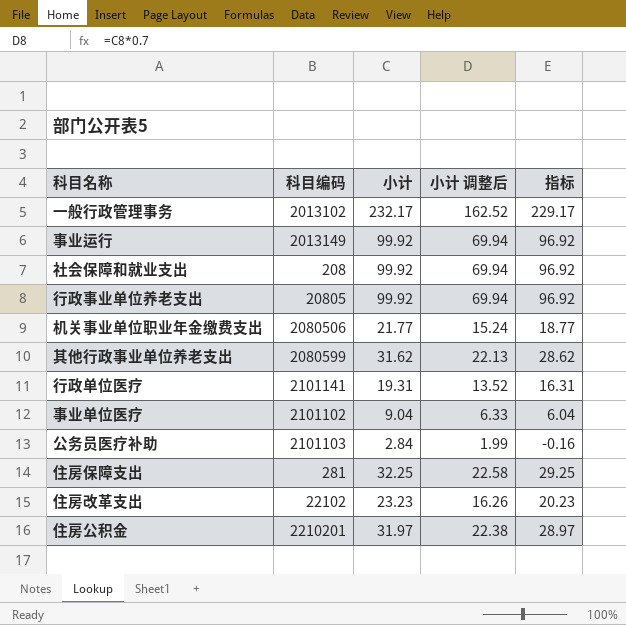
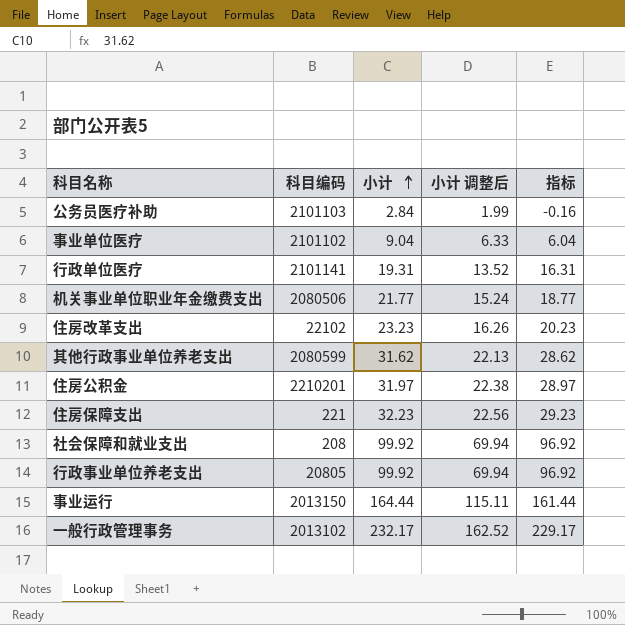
row order: none -> 小计 ascending
住房保障支出 | 科目编码: 281 -> 221
住房保障支出 | 小计: 32.25 -> 32.23
住房保障支出 | 小计 调整后: 22.58 -> 22.56
住房保障支出 | 指标: 29.25 -> 29.23
事业运行 | 科目编码: 2013149 -> 2013150
事业运行 | 小计: 99.92 -> 164.44
事业运行 | 小计 调整后: 69.94 -> 115.11
事业运行 | 指标: 96.92 -> 161.44

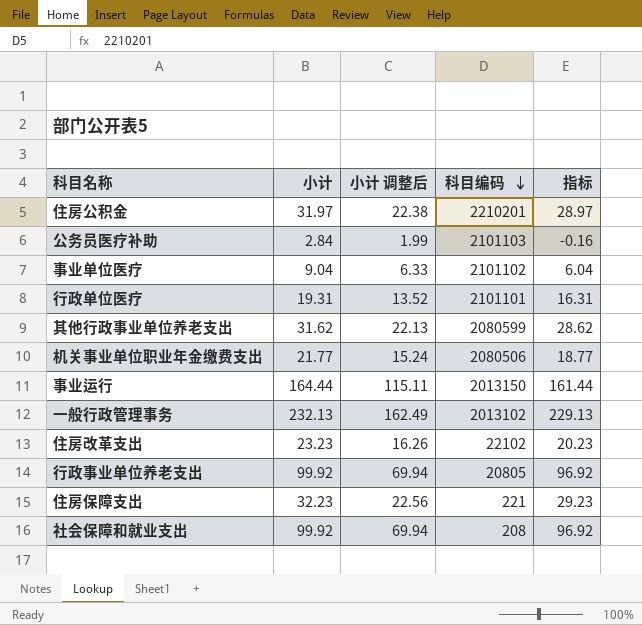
row order: 小计 ascending -> 科目编码 descending
column 科目编码 | position: 2 -> 4
行政单位医疗 | 科目编码: 2101141 -> 2101101
一般行政管理事务 | 小计: 232.17 -> 232.13
一般行政管理事务 | 小计 调整后: 162.52 -> 162.49
一般行政管理事务 | 指标: 229.17 -> 229.13

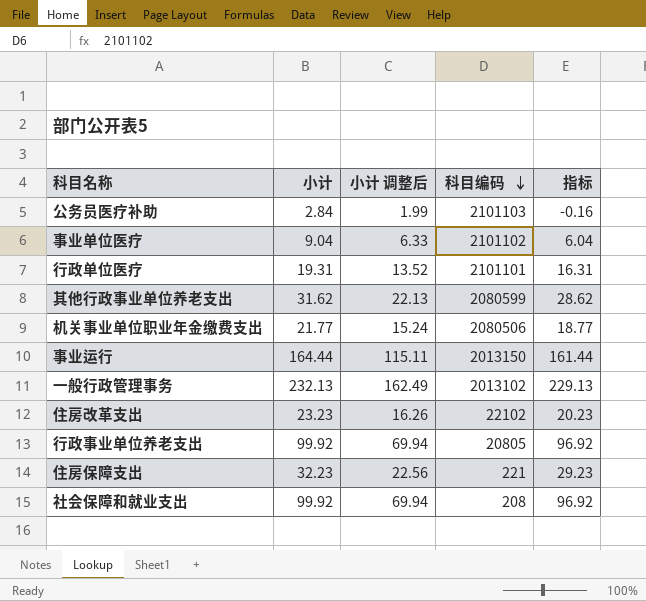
row 住房公积金: 31.97 | 22.38 | 2210201 | 28.97 -> none

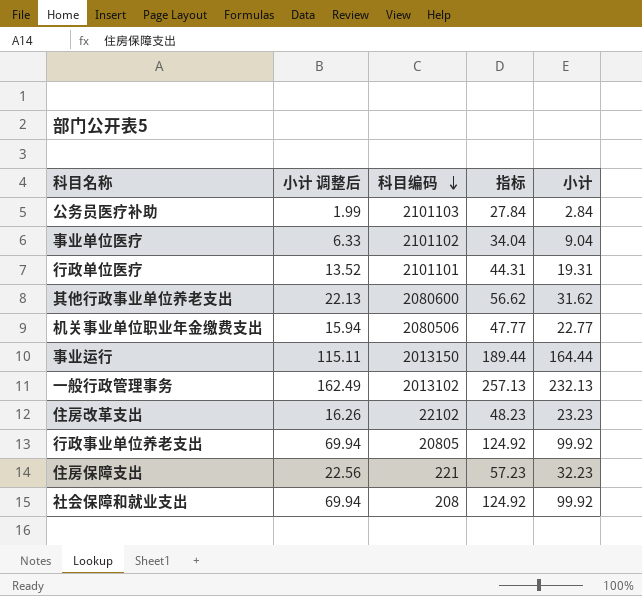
column 指标 | formula: [小计] - 3 -> [小计] + 25
column 小计 | position: 2 -> 5
其他行政事业单位养老支出 | 科目编码: 2080599 -> 2080600
机关事业单位职业年金缴费支出 | 小计 调整后: 15.24 -> 15.94
机关事业单位职业年金缴费支出 | 小计: 21.77 -> 22.77

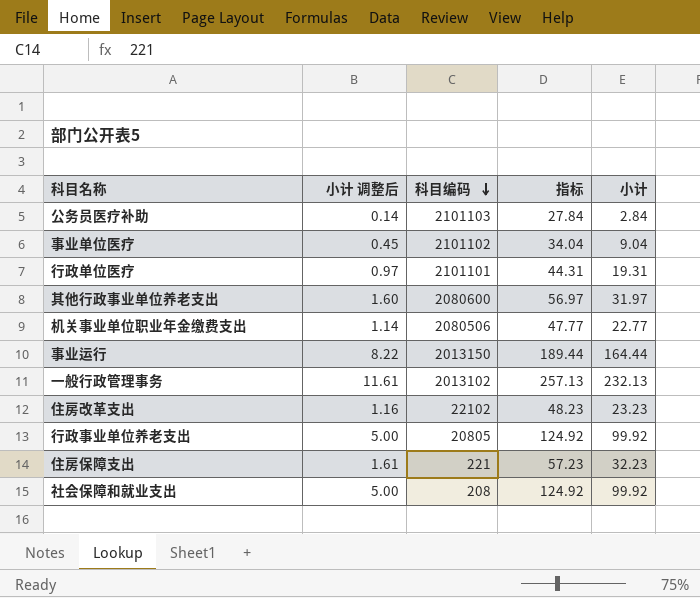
column 小计 调整后 | formula: [小计] * 0.7 -> [小计] * 0.05
其他行政事业单位养老支出 | 指标: 56.62 -> 56.97
其他行政事业单位养老支出 | 小计: 31.62 -> 31.97

